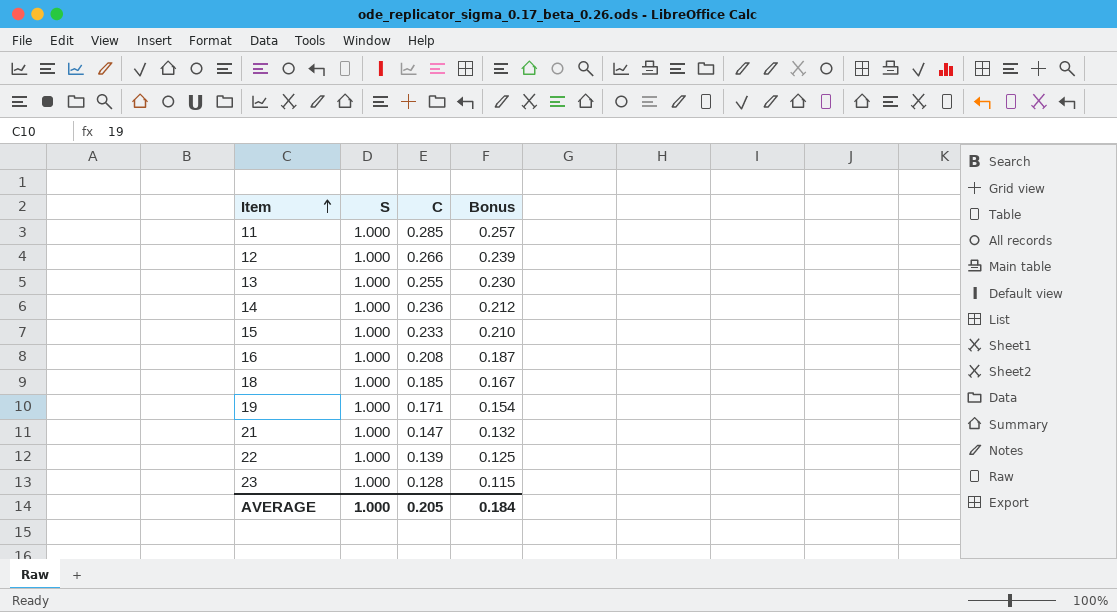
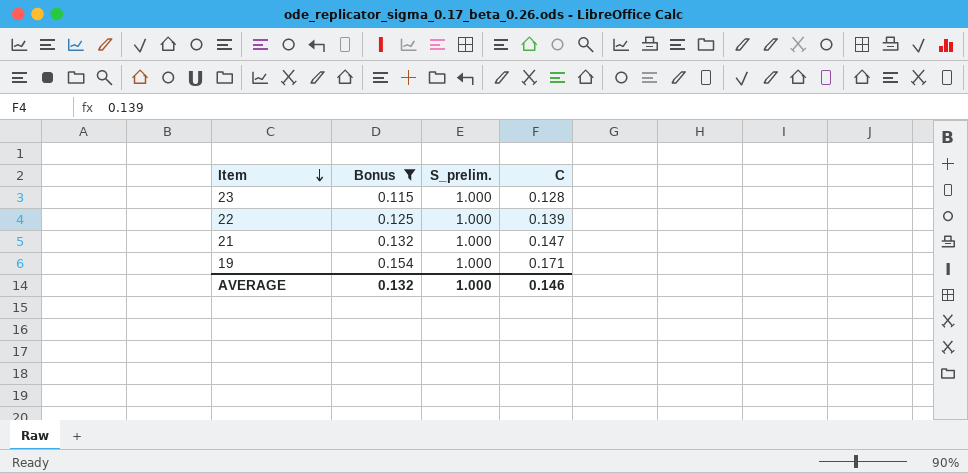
filter: none -> Bonus <= 0.154
row order: Item ascending -> Item descending
column Bonus | position: 4 -> 2
column name: S -> S_prelim.
AVERAGE | Bonus: 0.184 -> 0.132
AVERAGE | C: 0.205 -> 0.146

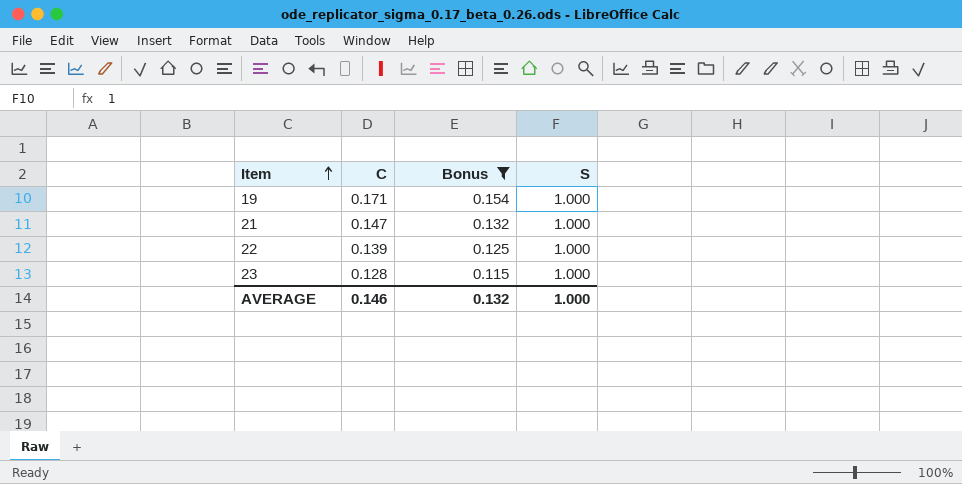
row order: Item descending -> Item ascending
column C | position: 4 -> 2
column name: S_prelim. -> S

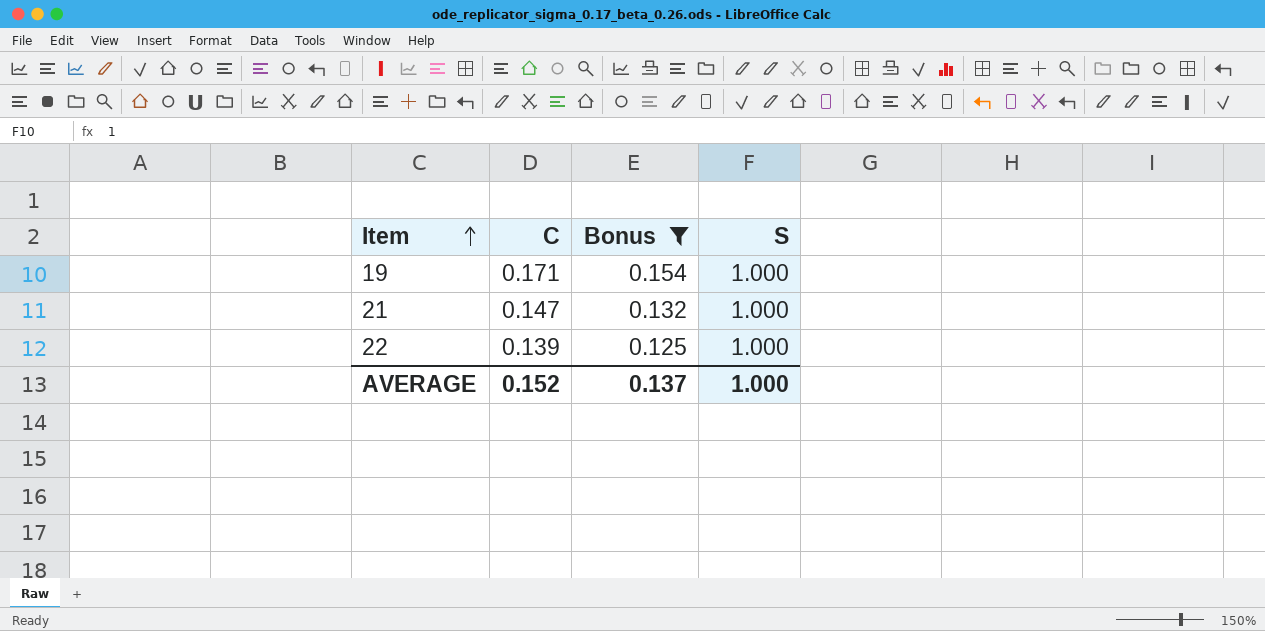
row 23: 0.128 | 0.115 | 1.000 -> none
AVERAGE | C: 0.146 -> 0.152
AVERAGE | Bonus: 0.132 -> 0.137

